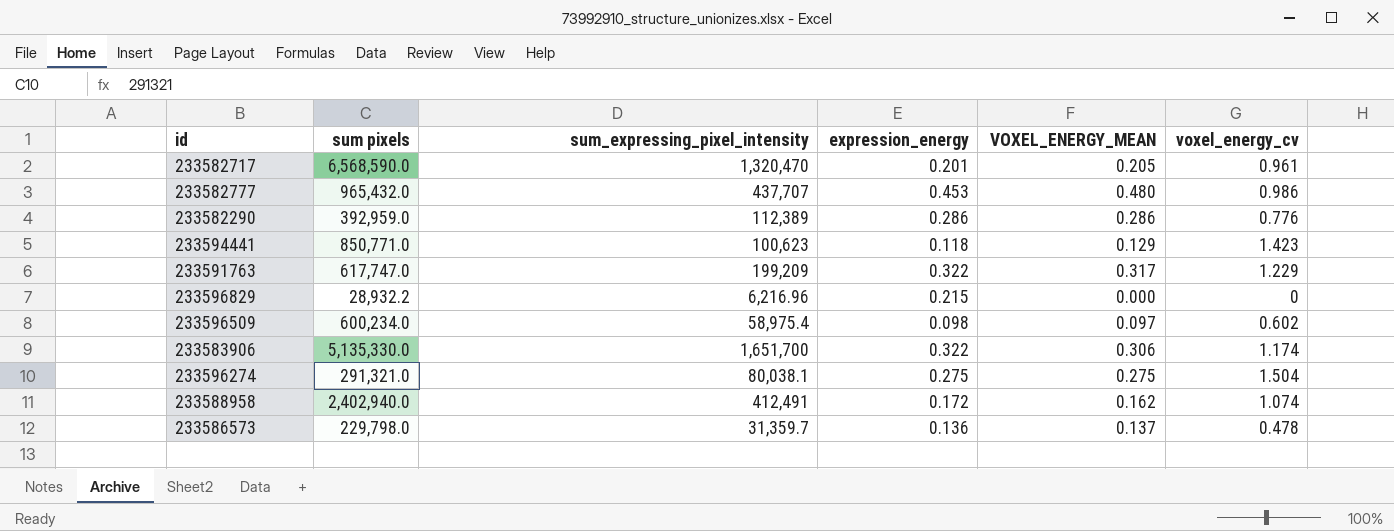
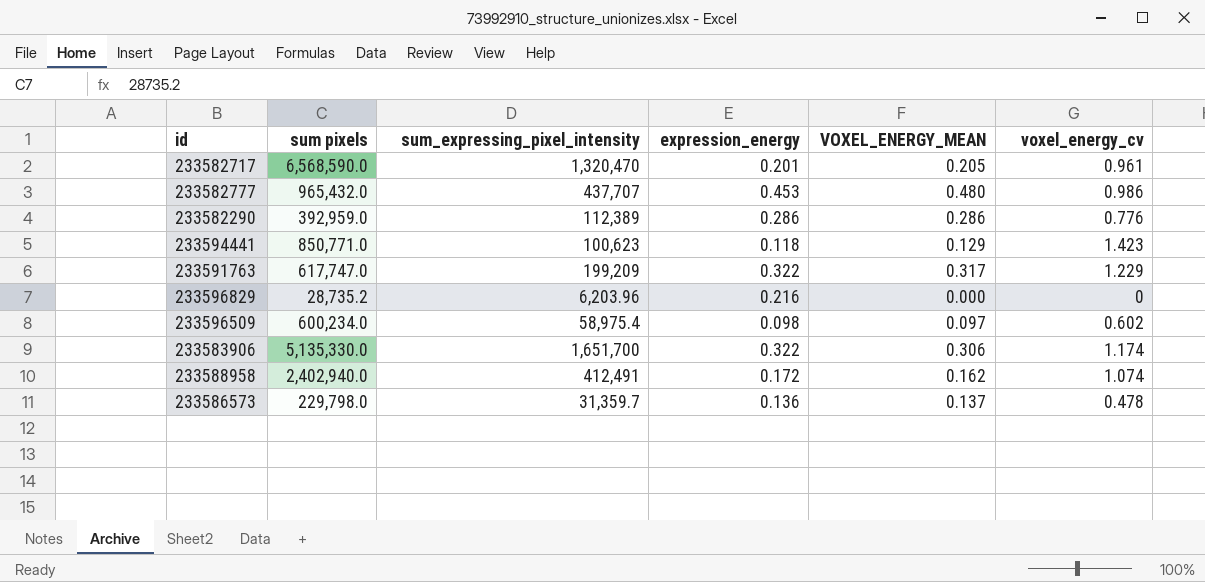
row 233596274: 291,321.0 | 80,038.1 | 0.275 | 0.275 | 1.504 -> none
233596829 | sum pixels: 28,932.2 -> 28,735.2
233596829 | sum_expressing_pixel_intensity: 6,216.96 -> 6,203.96
233596829 | expression_energy: 0.215 -> 0.216

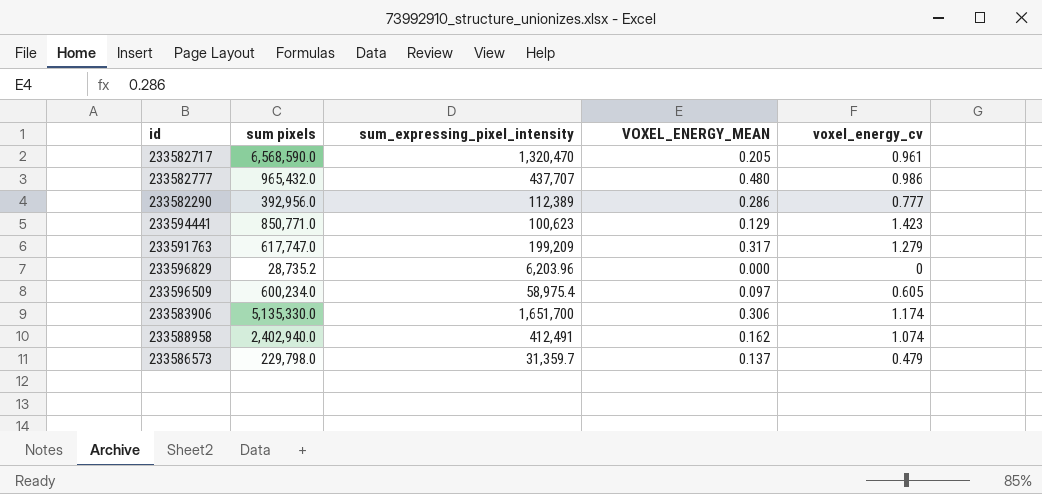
column expression_energy | formula: [sum_expressing_pixel_intensity] / [sum pixels] -> none
233582290 | sum pixels: 392,959.0 -> 392,956.0
233582290 | voxel_energy_cv: 0.776 -> 0.777
233591763 | voxel_energy_cv: 1.229 -> 1.279
233596509 | voxel_energy_cv: 0.602 -> 0.605
233586573 | voxel_energy_cv: 0.478 -> 0.479

